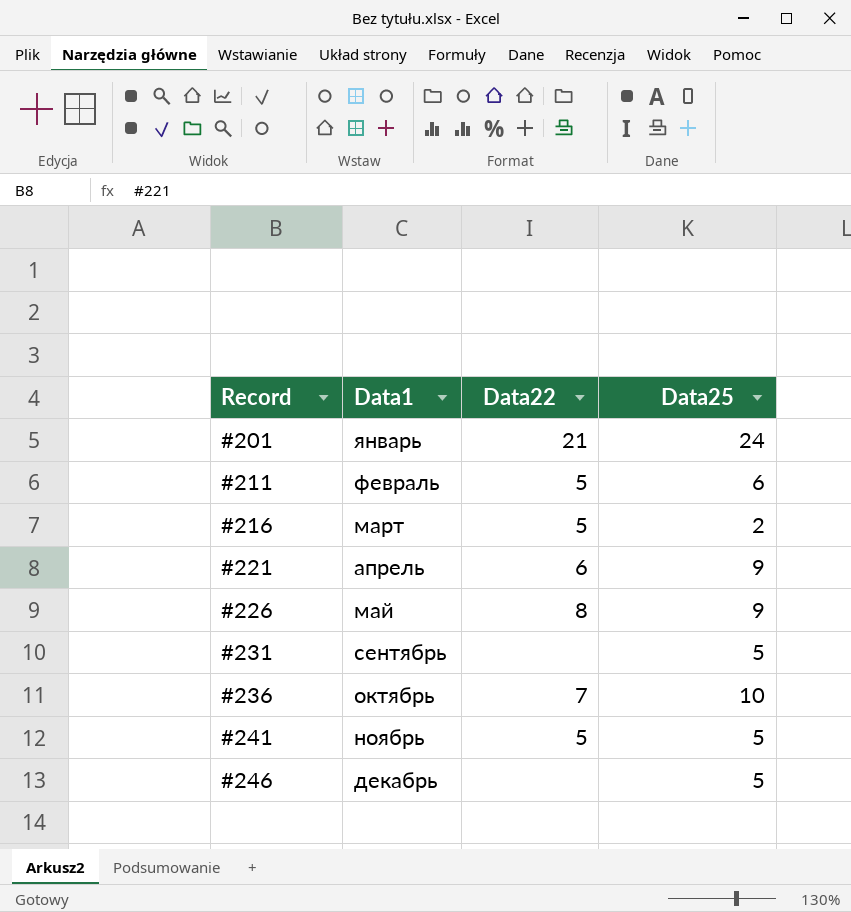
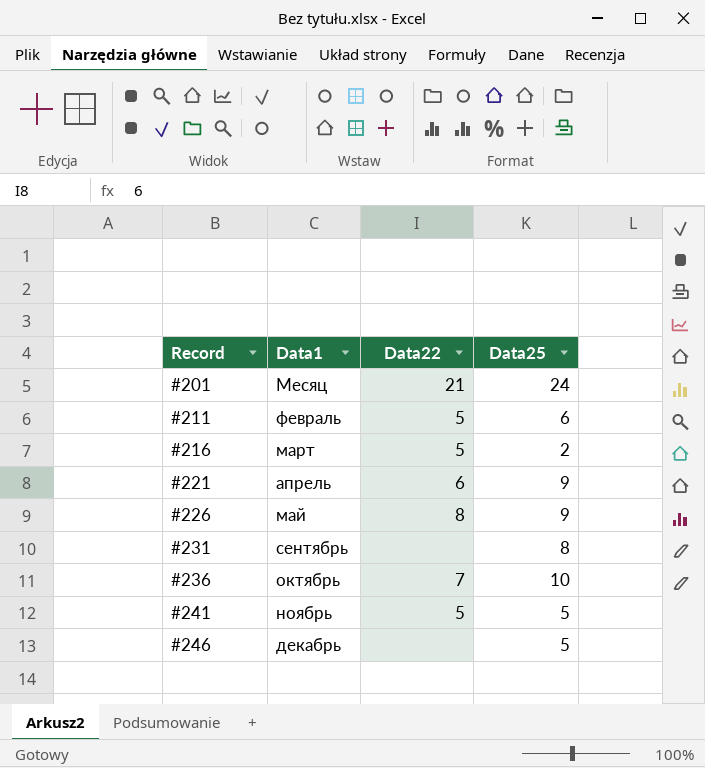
#201 | Data1: январь -> Месяц
#231 | Data25: 5 -> 8

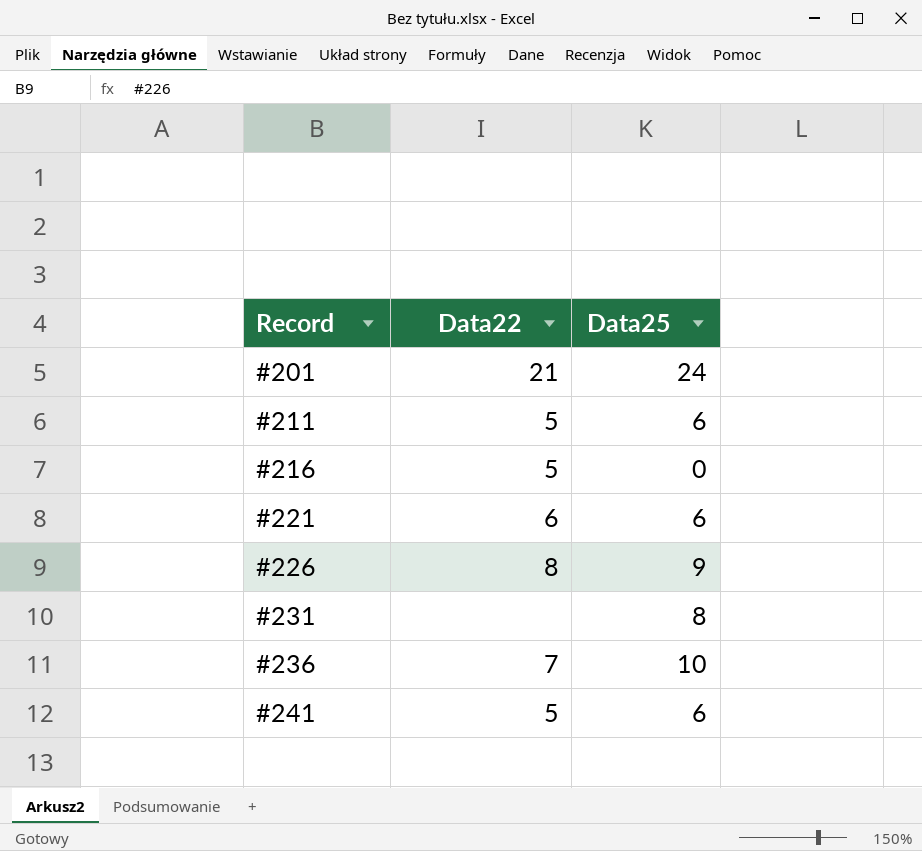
column Data1 | position: 2 -> none
row #246: декабрь | none | 5 -> none
#216 | Data25: 2 -> 0
#221 | Data25: 9 -> 6
#241 | Data25: 5 -> 6

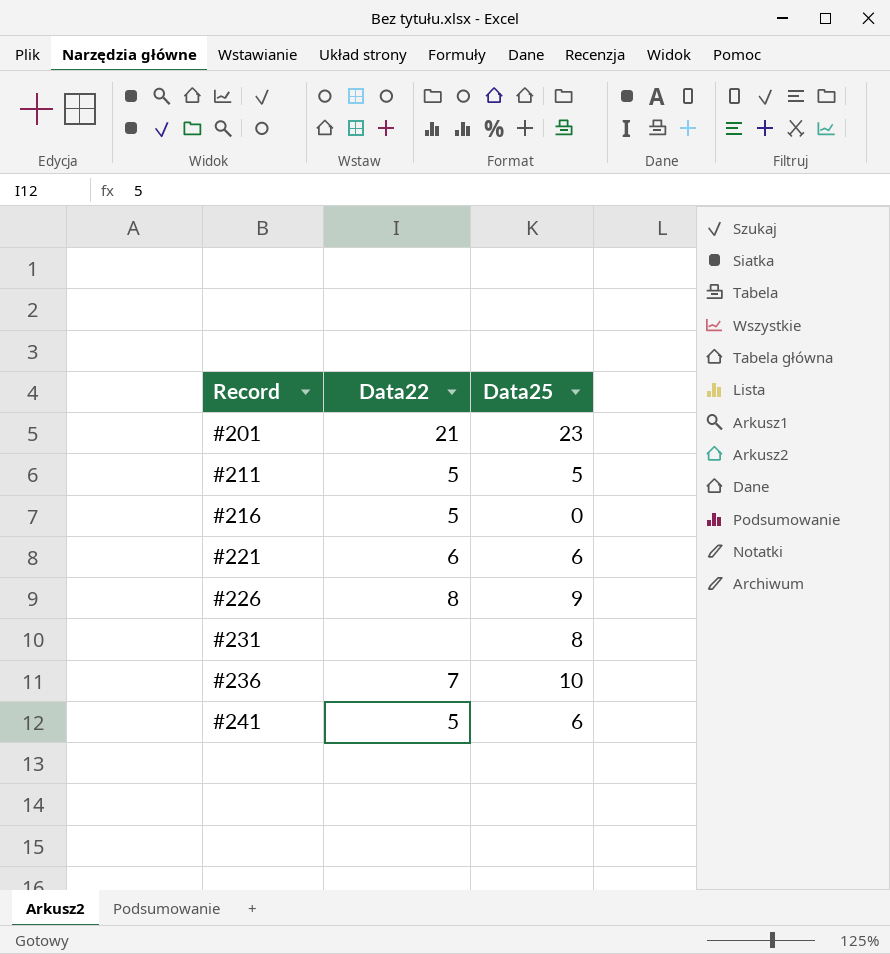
#201 | Data25: 24 -> 23
#211 | Data25: 6 -> 5

